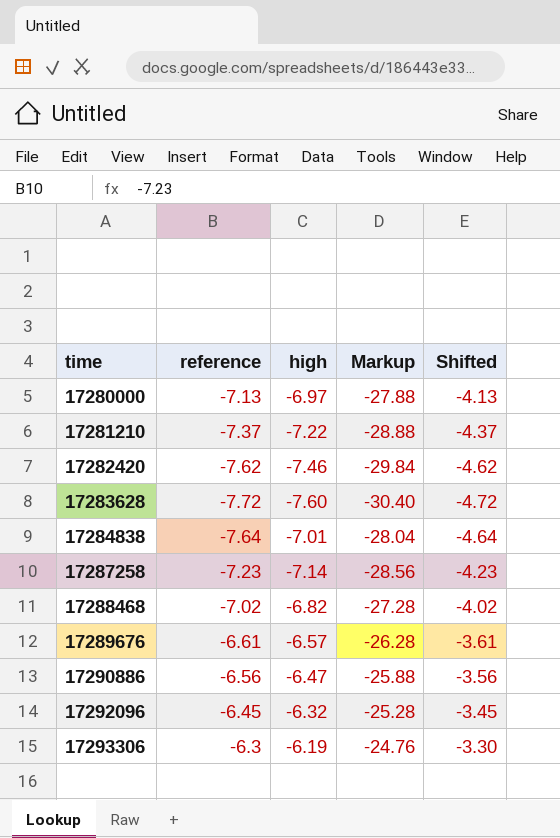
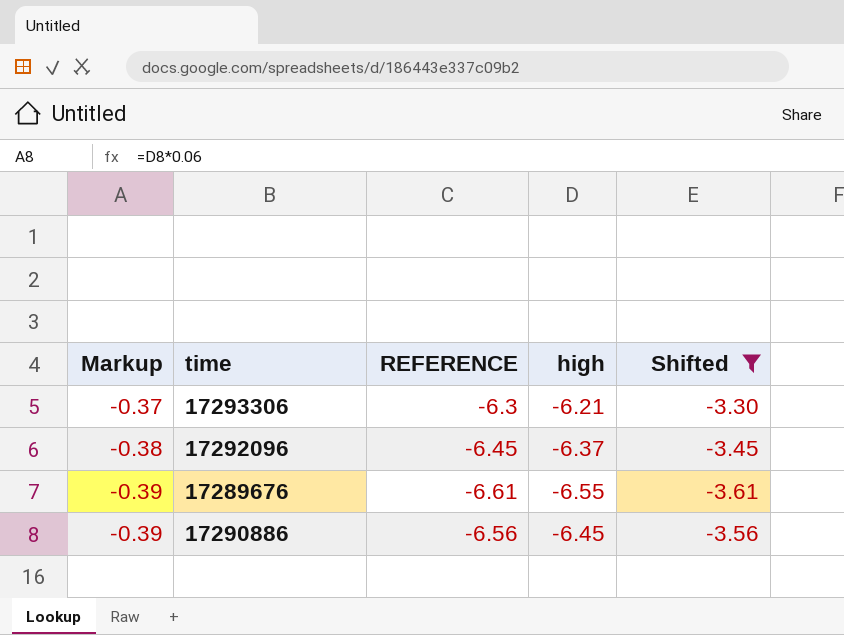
filter: none -> Shifted >= -3.61
row order: time ascending -> Markup descending
column Markup | formula: [high] * 4 -> [high] * 0.06
column Markup | position: 4 -> 1
column name: reference -> REFERENCE
17293306 | high: -6.19 -> -6.21
17292096 | high: -6.32 -> -6.37
17289676 | high: -6.57 -> -6.55
17290886 | high: -6.47 -> -6.45

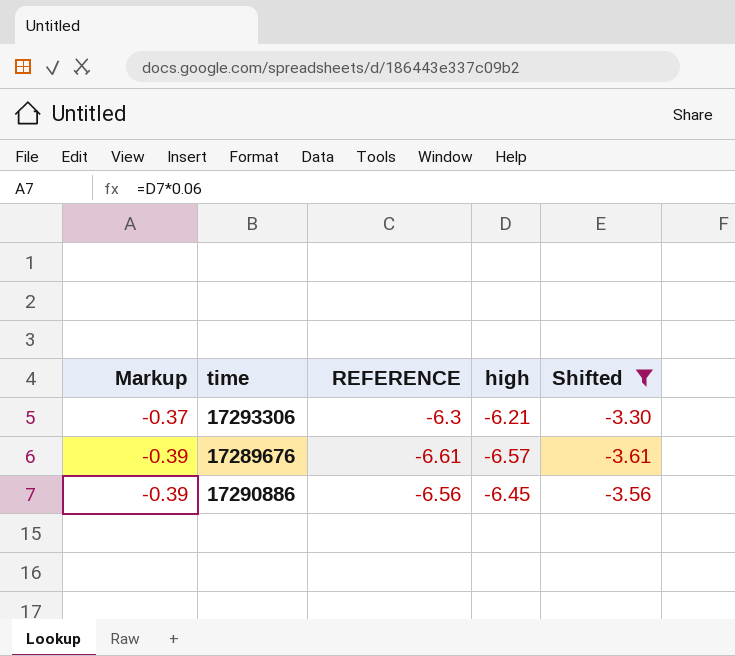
row 17292096: -0.38 | -6.45 | -6.37 | -3.45 -> none
17289676 | high: -6.55 -> -6.57

